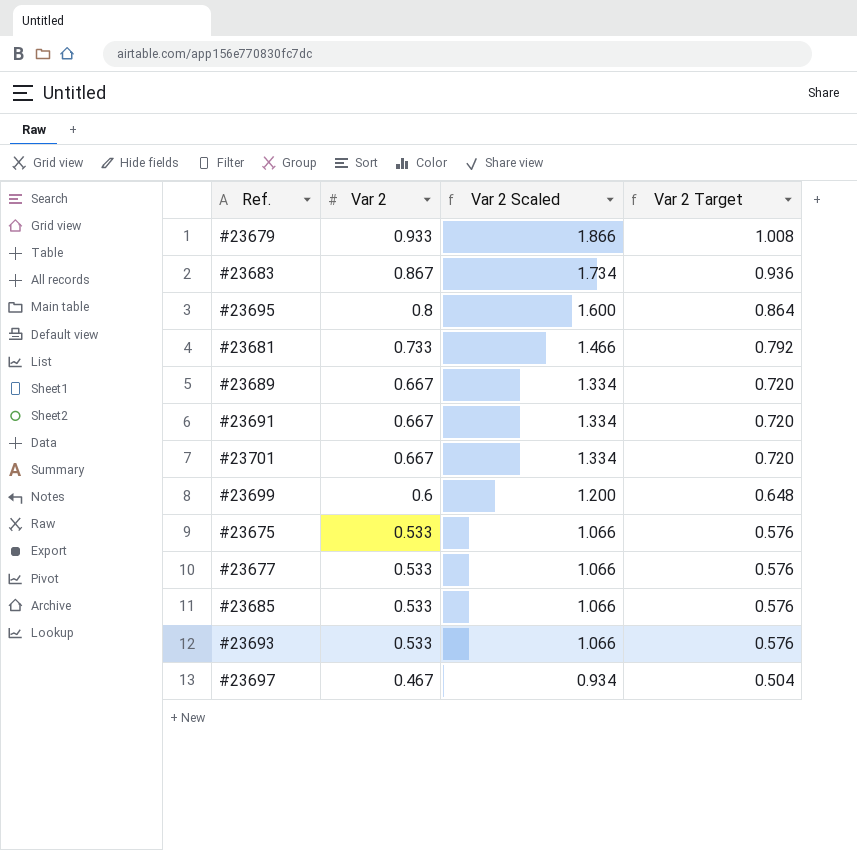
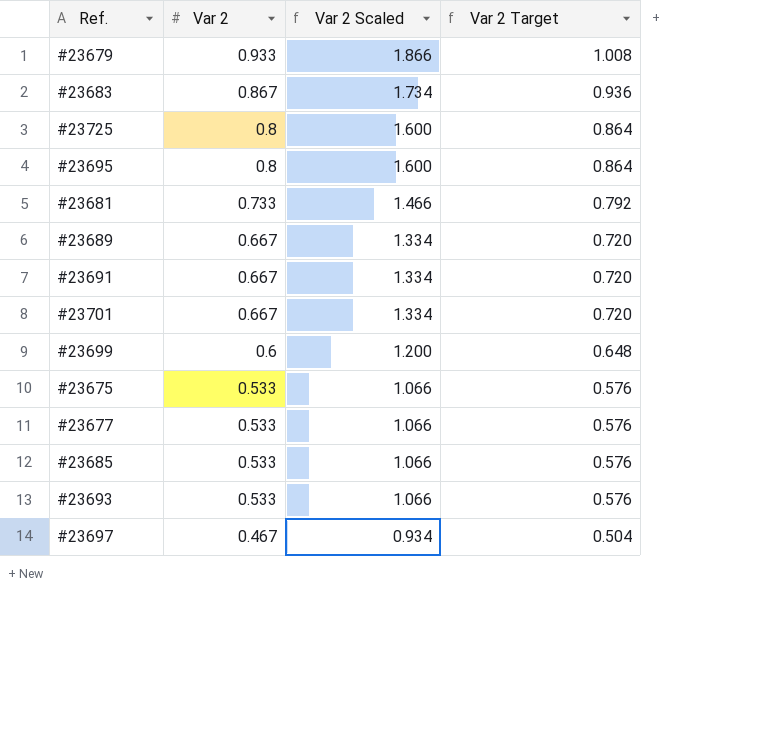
row #23725: none -> 0.8 | 1.600 | 0.864

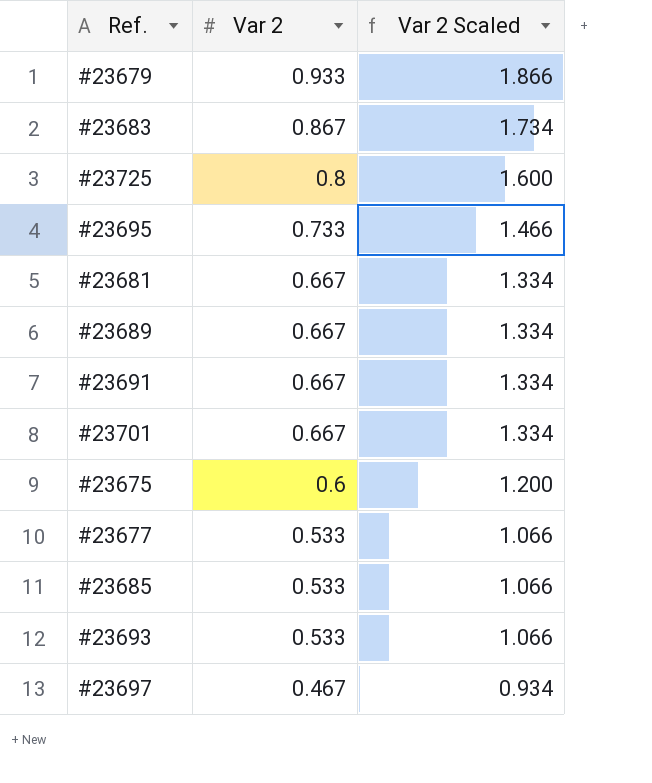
column Var 2 Target | formula: [Var 2] * 1.08 -> none
row #23699: 0.6 | 1.200 | 0.648 -> none
#23695 | Var 2: 0.8 -> 0.733
#23695 | Var 2 Scaled: 1.600 -> 1.466
#23681 | Var 2: 0.733 -> 0.667
#23681 | Var 2 Scaled: 1.466 -> 1.334
#23675 | Var 2: 0.533 -> 0.6
#23675 | Var 2 Scaled: 1.066 -> 1.200

